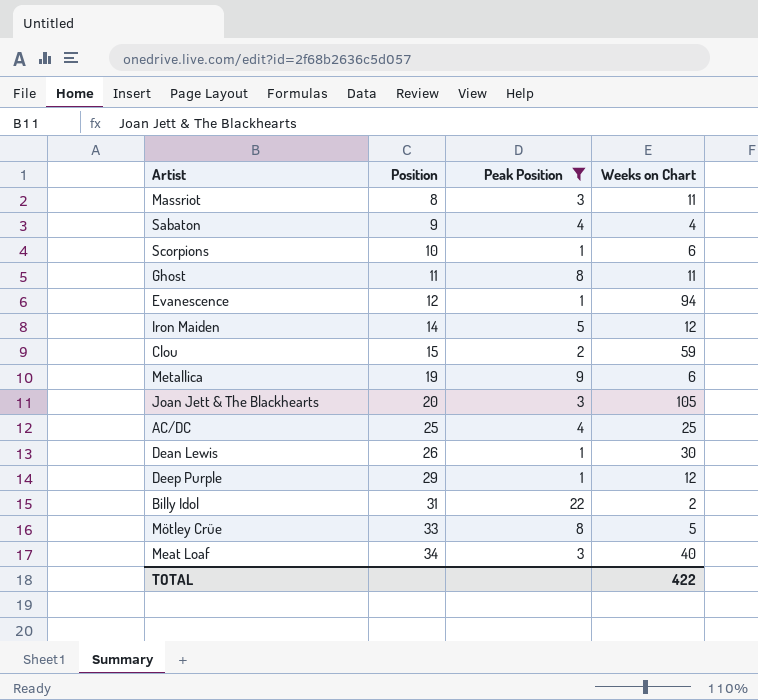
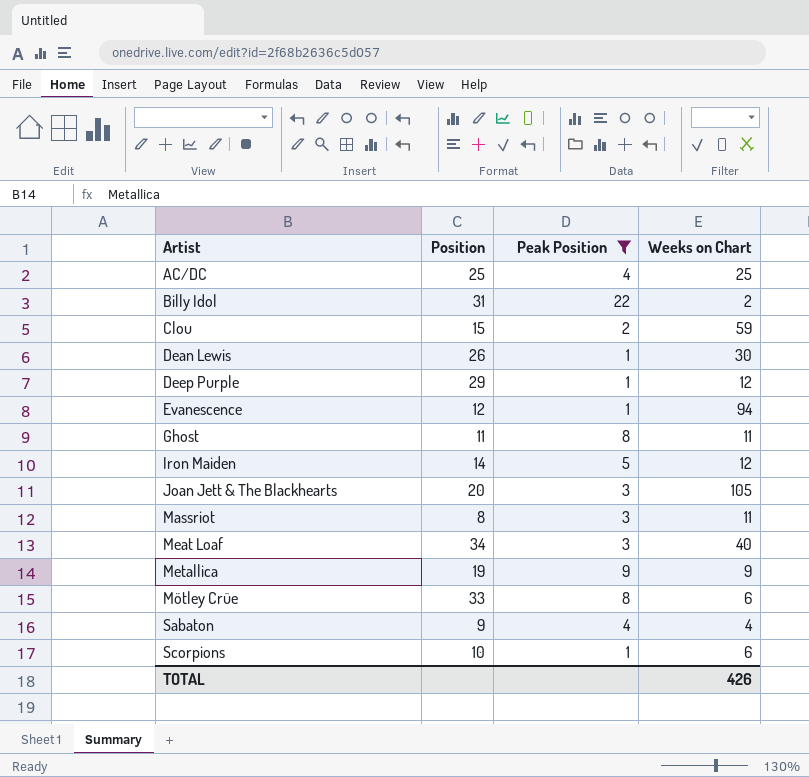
row order: Position ascending -> Artist ascending
Metallica | Weeks on Chart: 6 -> 9
Mötley Crüe | Weeks on Chart: 5 -> 6
TOTAL | Weeks on Chart: 422 -> 426

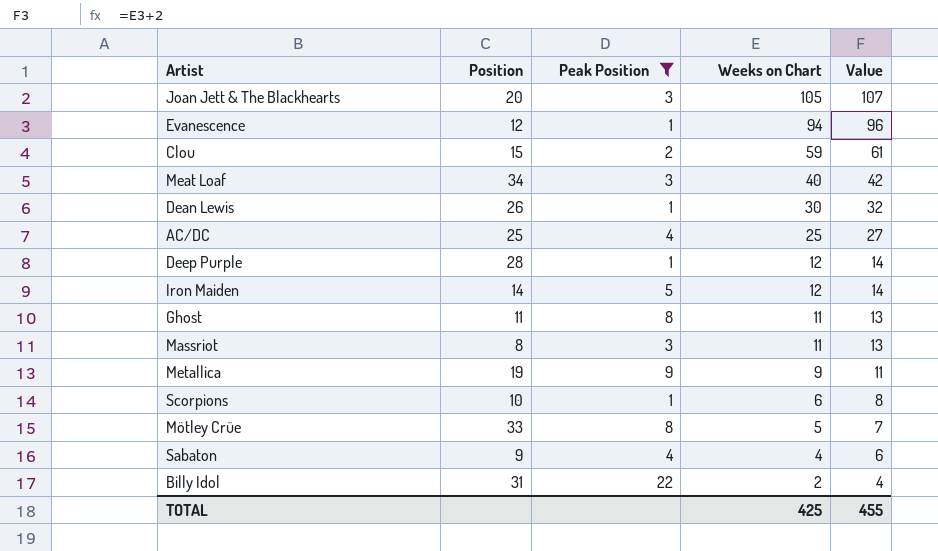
row order: Artist ascending -> Weeks on Chart descending
column Value | formula: none -> [Weeks on Chart] + 2
Deep Purple | Position: 29 -> 28
Mötley Crüe | Weeks on Chart: 6 -> 5
TOTAL | Weeks on Chart: 426 -> 425

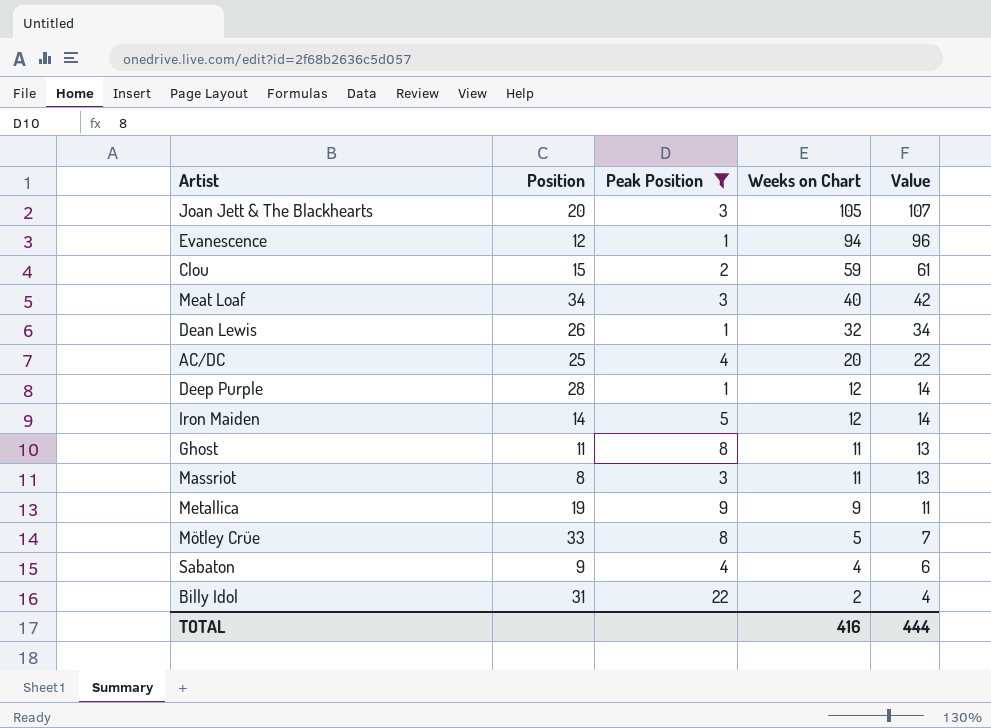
row Scorpions: 10 | 1 | 6 | 8 -> none
Dean Lewis | Weeks on Chart: 30 -> 32
Dean Lewis | Value: 32 -> 34
AC/DC | Weeks on Chart: 25 -> 20
AC/DC | Value: 27 -> 22
TOTAL | Weeks on Chart: 425 -> 416
TOTAL | Value: 455 -> 444

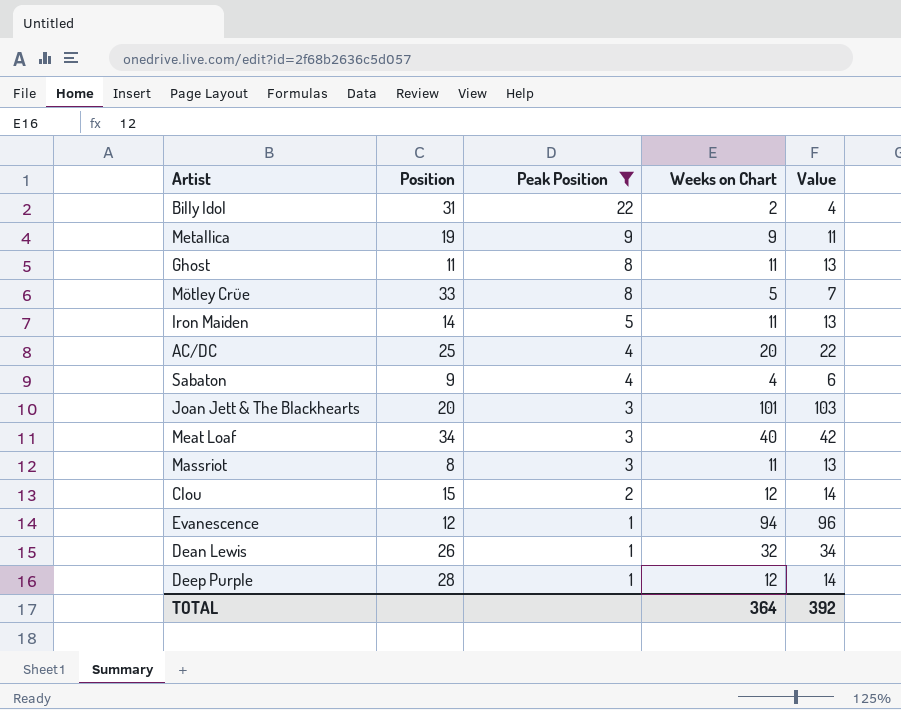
row order: Weeks on Chart descending -> Peak Position descending
Iron Maiden | Weeks on Chart: 12 -> 11
Iron Maiden | Value: 14 -> 13
Joan Jett & The Blackhearts | Weeks on Chart: 105 -> 101
Joan Jett & The Blackhearts | Value: 107 -> 103
Clou | Weeks on Chart: 59 -> 12
Clou | Value: 61 -> 14
TOTAL | Weeks on Chart: 416 -> 364
TOTAL | Value: 444 -> 392

